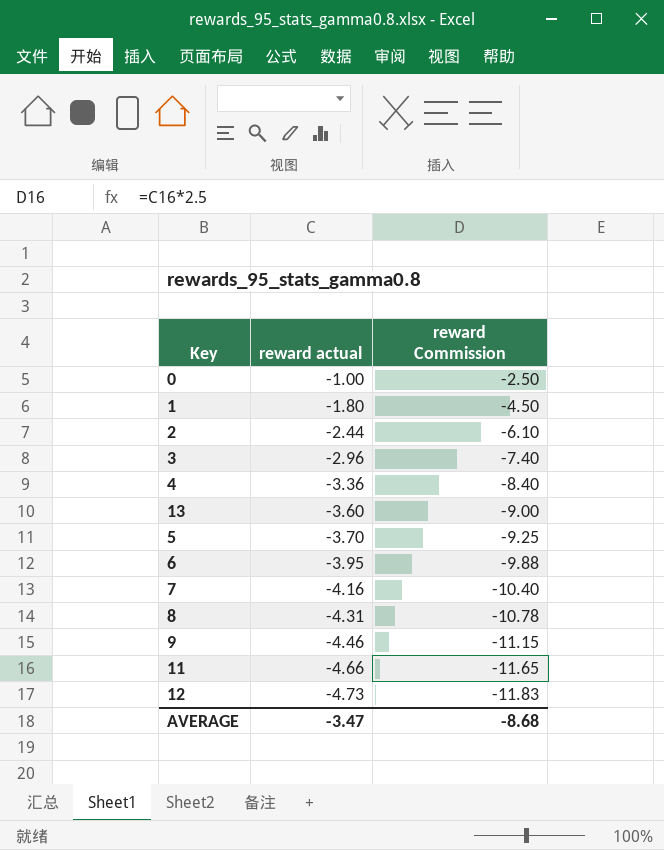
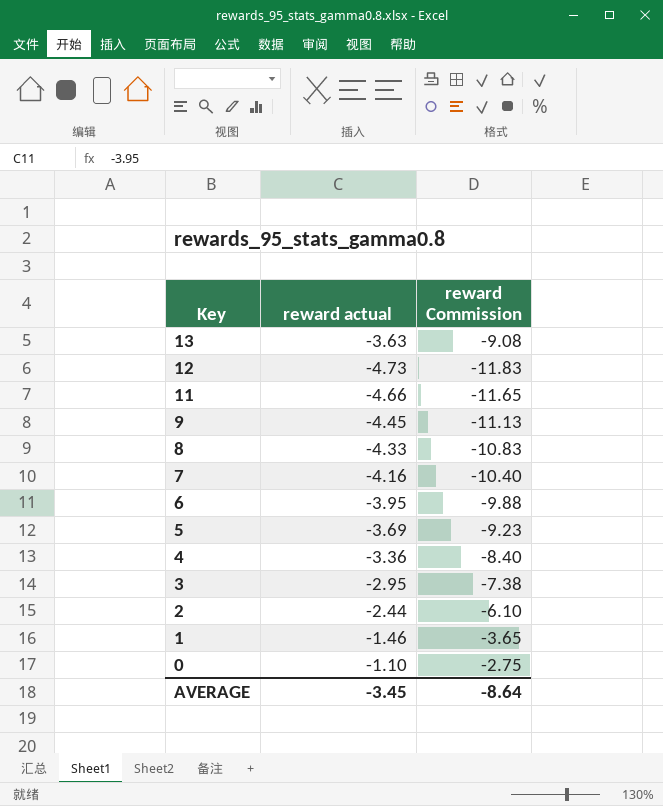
row order: reward actual descending -> Key descending
13 | reward actual: -3.60 -> -3.63
13 | reward Commission: -9.00 -> -9.08
9 | reward actual: -4.46 -> -4.45
9 | reward Commission: -11.15 -> -11.13
8 | reward actual: -4.31 -> -4.33
8 | reward Commission: -10.78 -> -10.83
5 | reward actual: -3.70 -> -3.69
5 | reward Commission: -9.25 -> -9.23
3 | reward actual: -2.96 -> -2.95
3 | reward Commission: -7.40 -> -7.38
1 | reward actual: -1.80 -> -1.46
1 | reward Commission: -4.50 -> -3.65
0 | reward actual: -1.00 -> -1.10
0 | reward Commission: -2.50 -> -2.75
AVERAGE | reward actual: -3.47 -> -3.45
AVERAGE | reward Commission: -8.68 -> -8.64

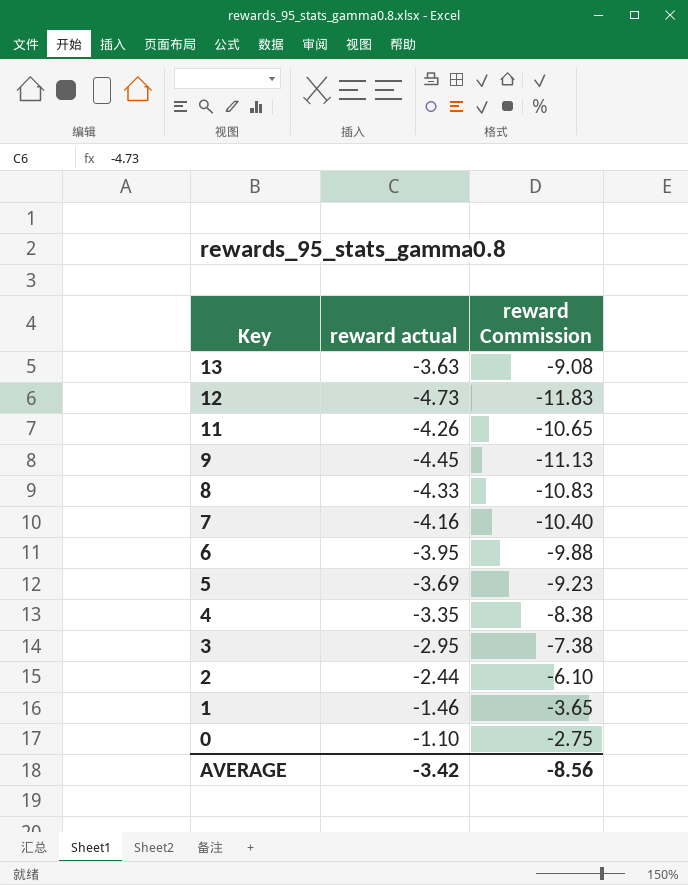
11 | reward actual: -4.66 -> -4.26
11 | reward Commission: -11.65 -> -10.65
4 | reward actual: -3.36 -> -3.35
4 | reward Commission: -8.40 -> -8.38
AVERAGE | reward actual: -3.45 -> -3.42
AVERAGE | reward Commission: -8.64 -> -8.56

